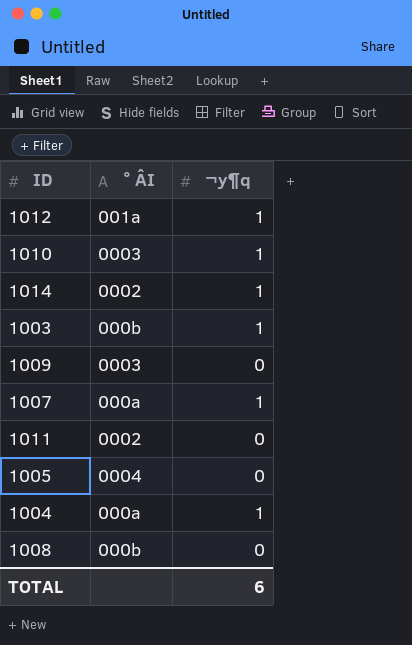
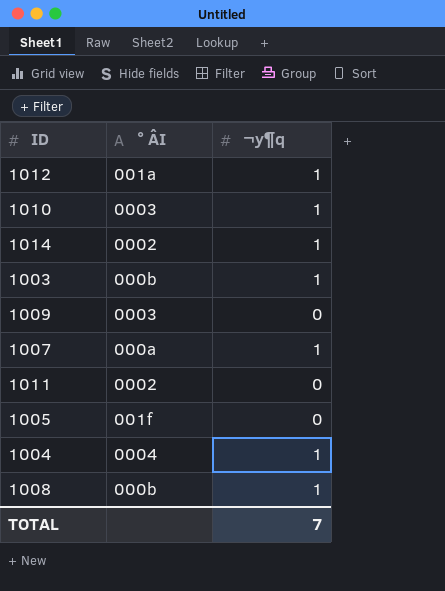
1005 | ° ÂI: 0004 -> 001f
1004 | ° ÂI: 000a -> 0004
1008 | ¬y¶q: 0 -> 1
TOTAL | ¬y¶q: 6 -> 7

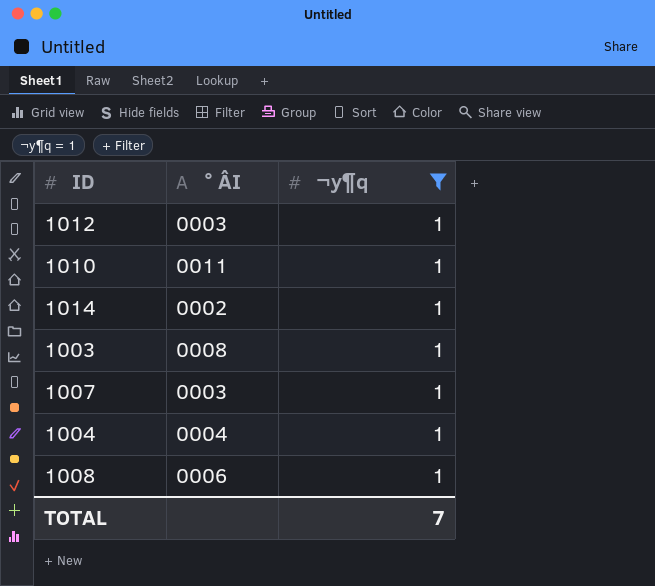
filter: none -> ¬y¶q = 1
1012 | ° ÂI: 001a -> 0003
1010 | ° ÂI: 0003 -> 0011
1003 | ° ÂI: 000b -> 0008
1007 | ° ÂI: 000a -> 0003
1008 | ° ÂI: 000b -> 0006

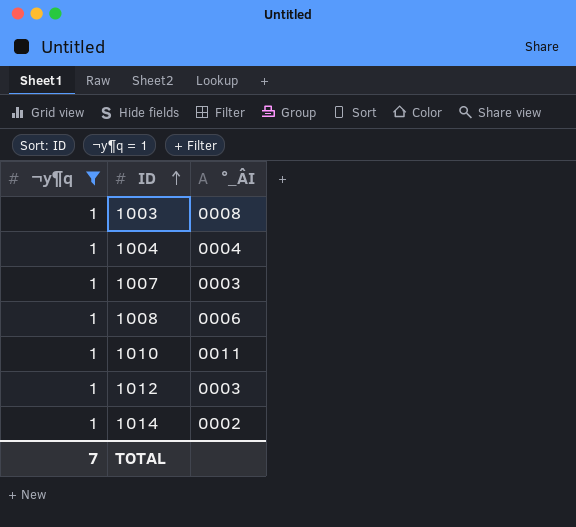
row order: none -> ID ascending
column ¬y¶q | position: 3 -> 1
column name: ° ÂI -> °_ÂI

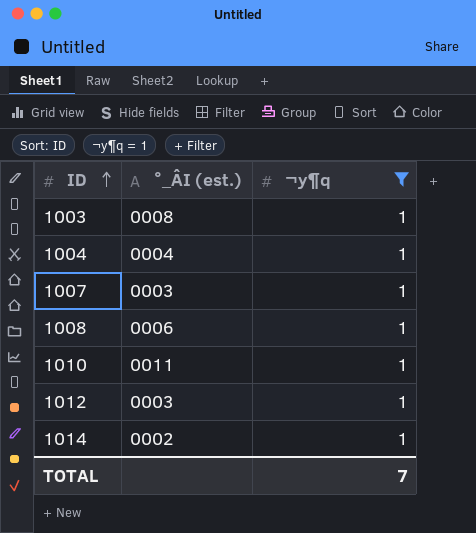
column name: °_ÂI -> °_ÂI (est.)
column ¬y¶q | position: 1 -> 3

